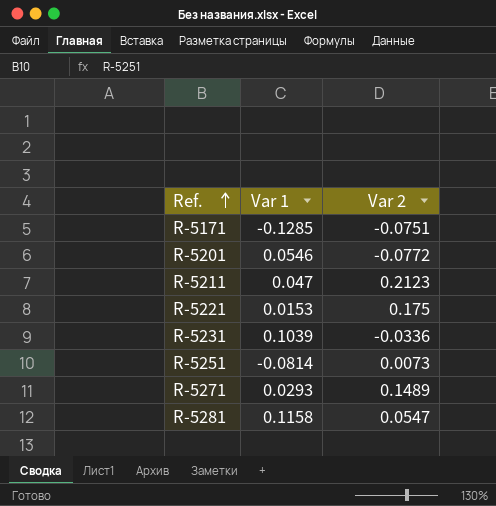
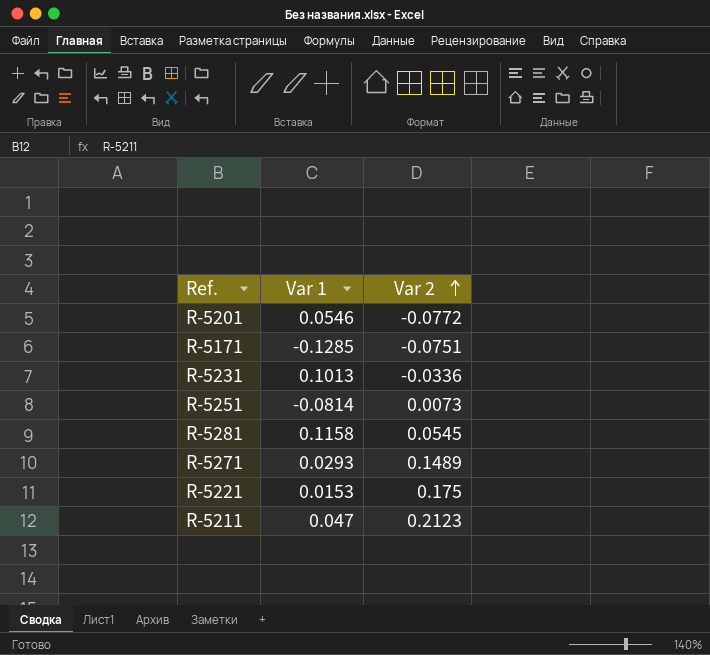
row order: Ref. ascending -> Var 2 ascending
R-5231 | Var 1: 0.1039 -> 0.1013
R-5281 | Var 2: 0.0547 -> 0.0545

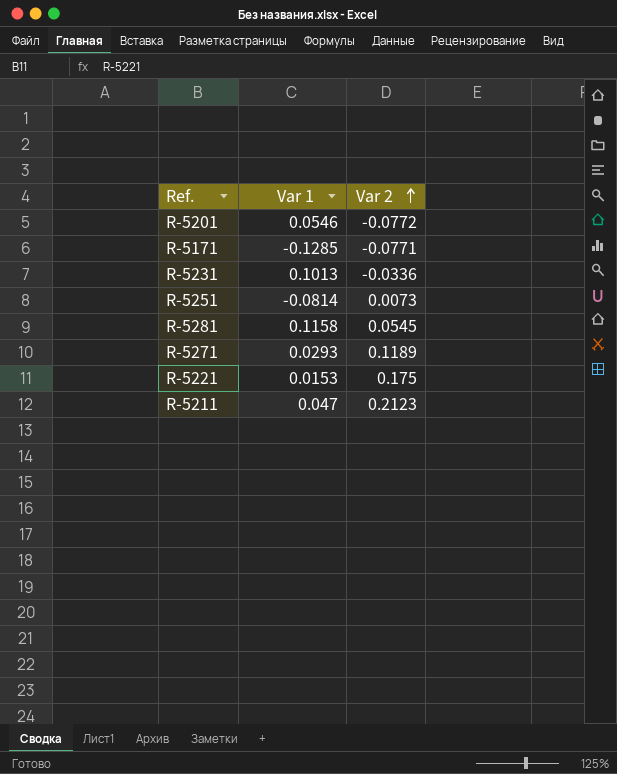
R-5171 | Var 2: -0.0751 -> -0.0771
R-5271 | Var 2: 0.1489 -> 0.1189

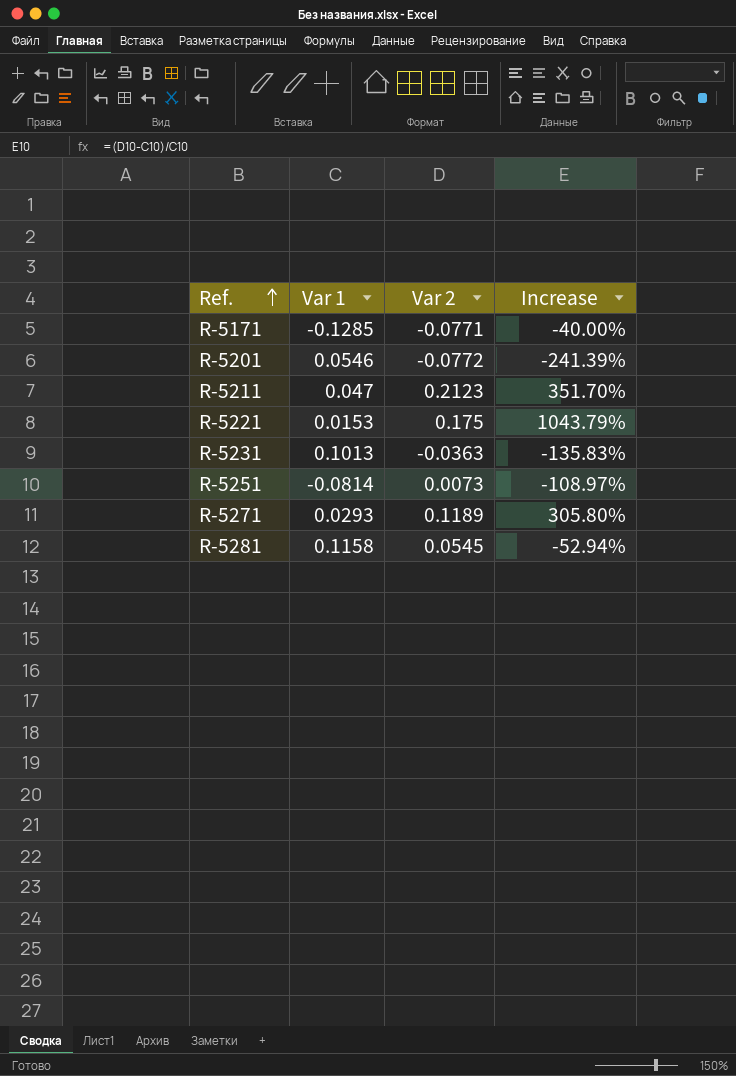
row order: Var 2 ascending -> Ref. ascending
column Increase | formula: none -> ([Var 2] - [Var 1]) / [Var 1]
R-5231 | Var 2: -0.0336 -> -0.0363

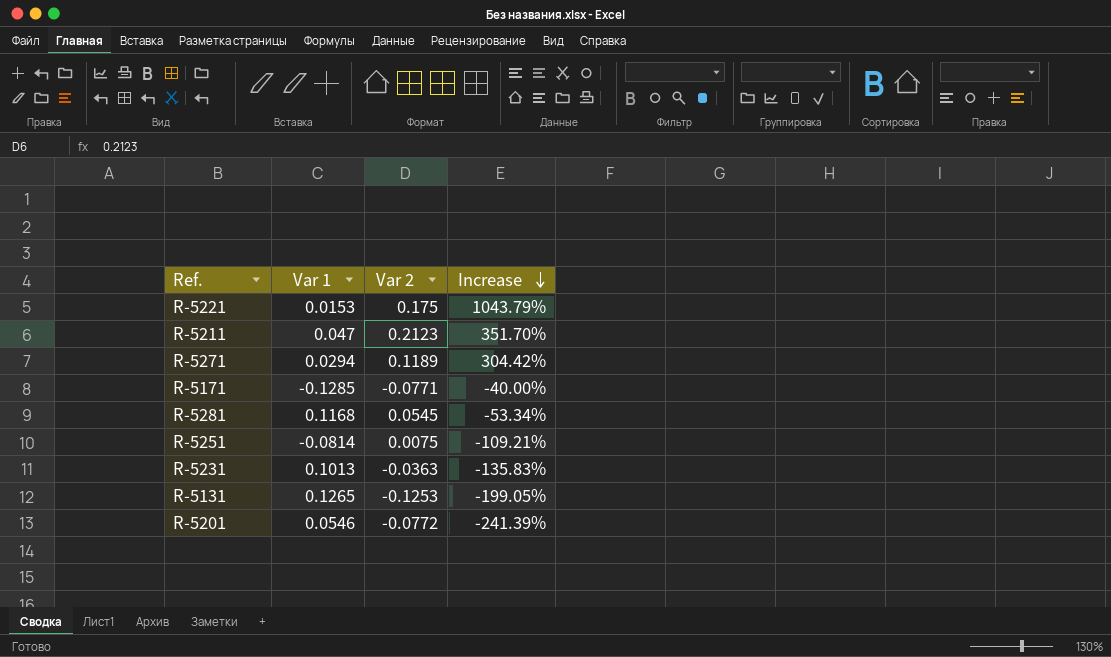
row order: Ref. ascending -> Increase descending
R-5271 | Var 1: 0.0293 -> 0.0294
R-5271 | Increase: 305.80% -> 304.42%
R-5281 | Var 1: 0.1158 -> 0.1168
R-5281 | Increase: -52.94% -> -53.34%
R-5251 | Var 2: 0.0073 -> 0.0075
R-5251 | Increase: -108.97% -> -109.21%
row R-5131: none -> 0.1265 | -0.1253 | -199.05%

